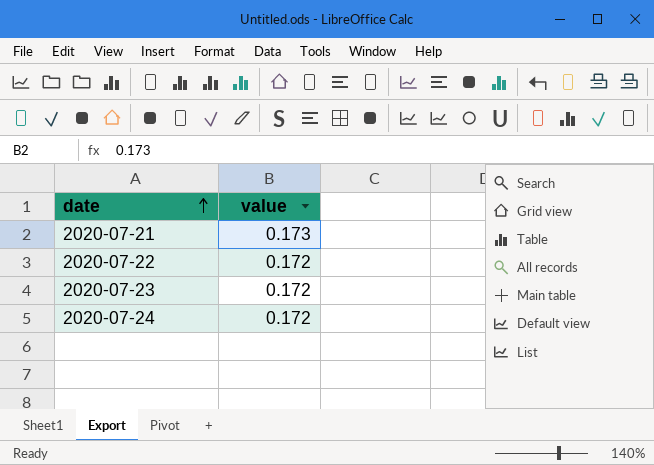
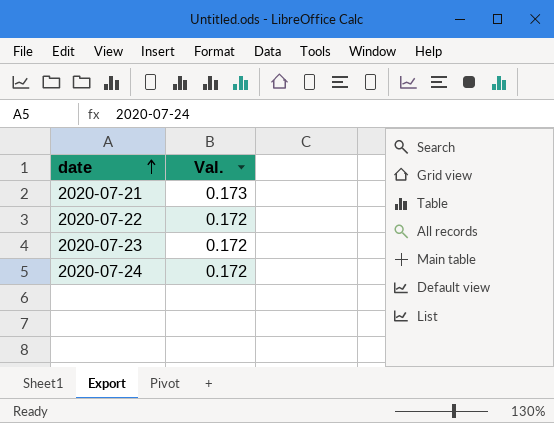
column name: value -> Val.

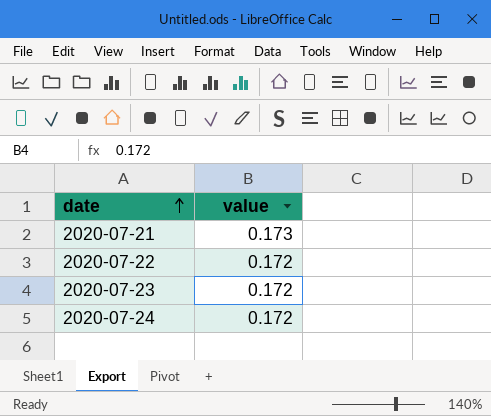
column name: Val. -> value

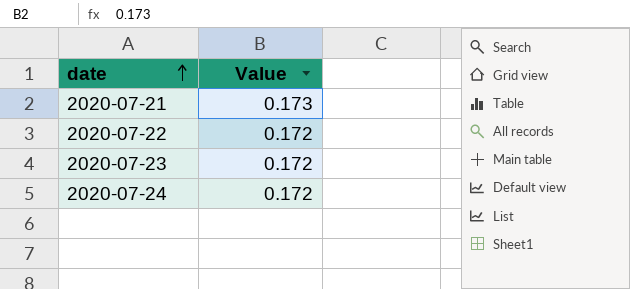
column name: value -> Value

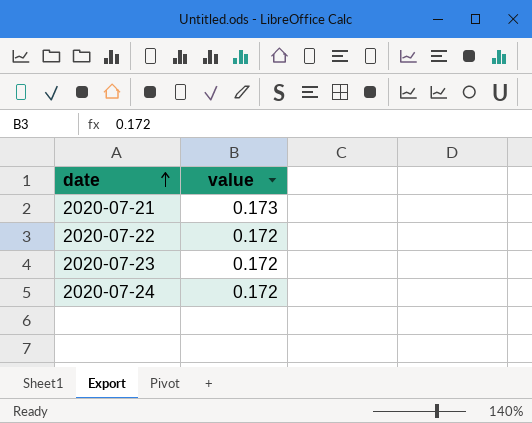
column name: Value -> value

